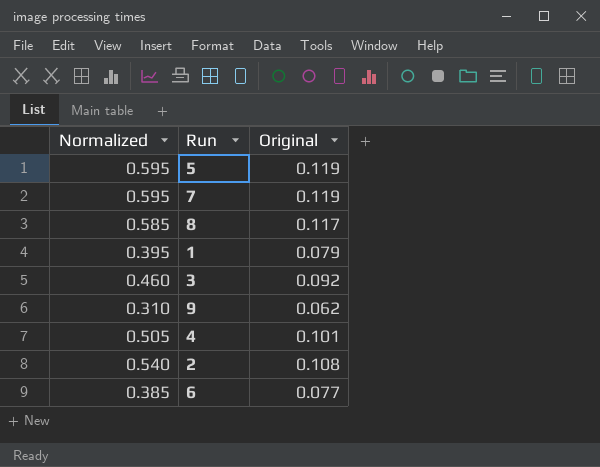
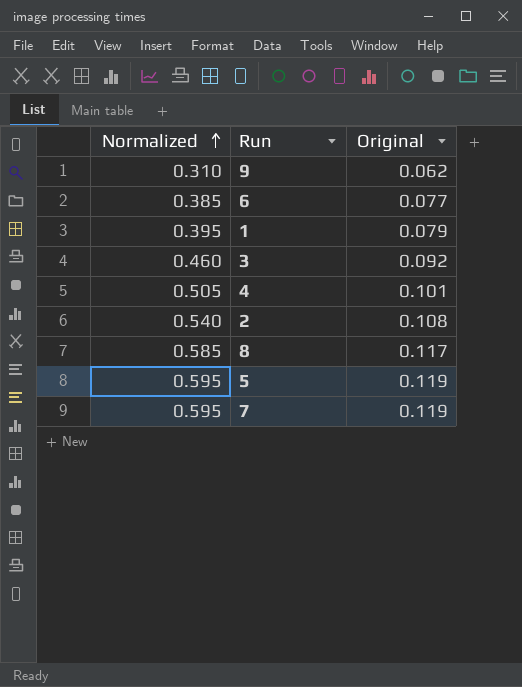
row order: none -> Normalized ascending

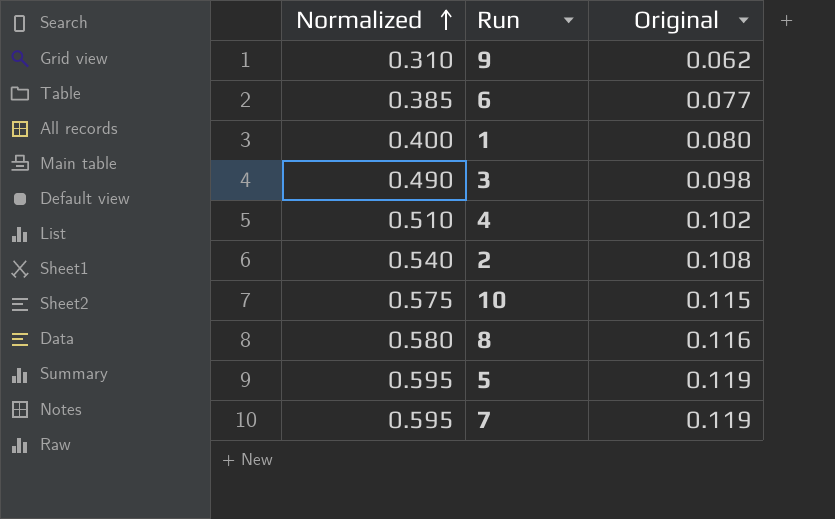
1 | Normalized: 0.395 -> 0.400
1 | Original: 0.079 -> 0.080
3 | Normalized: 0.460 -> 0.490
3 | Original: 0.092 -> 0.098
4 | Normalized: 0.505 -> 0.510
4 | Original: 0.101 -> 0.102
row 10: none -> 0.575 | 0.115
8 | Normalized: 0.585 -> 0.580
8 | Original: 0.117 -> 0.116

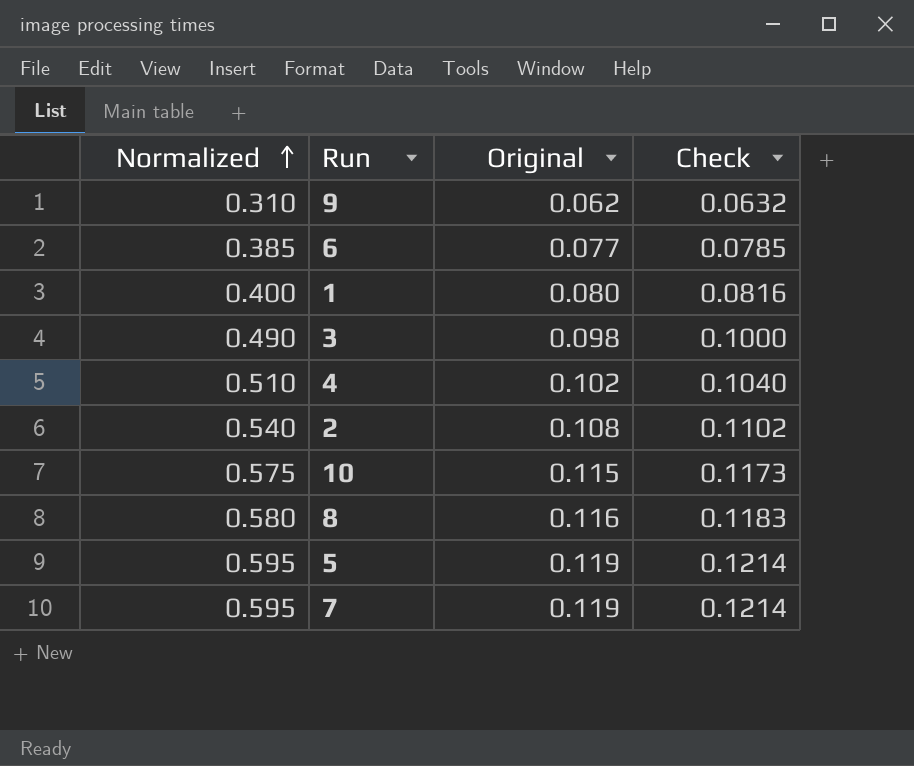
column Check | formula: none -> [Original] * 1.02

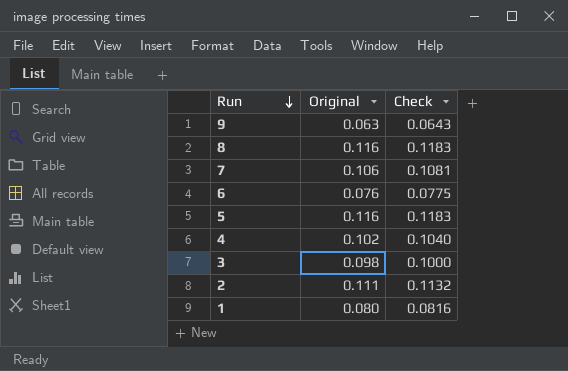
row order: Normalized ascending -> Run descending
column Normalized | formula: [Original] * 5 -> none
row 10: 0.575 | 0.115 | 0.1173 -> none
9 | Original: 0.062 -> 0.063
9 | Check: 0.0632 -> 0.0643
7 | Original: 0.119 -> 0.106
7 | Check: 0.1214 -> 0.1081
6 | Original: 0.077 -> 0.076
6 | Check: 0.0785 -> 0.0775
5 | Original: 0.119 -> 0.116
5 | Check: 0.1214 -> 0.1183
2 | Original: 0.108 -> 0.111
2 | Check: 0.1102 -> 0.1132

